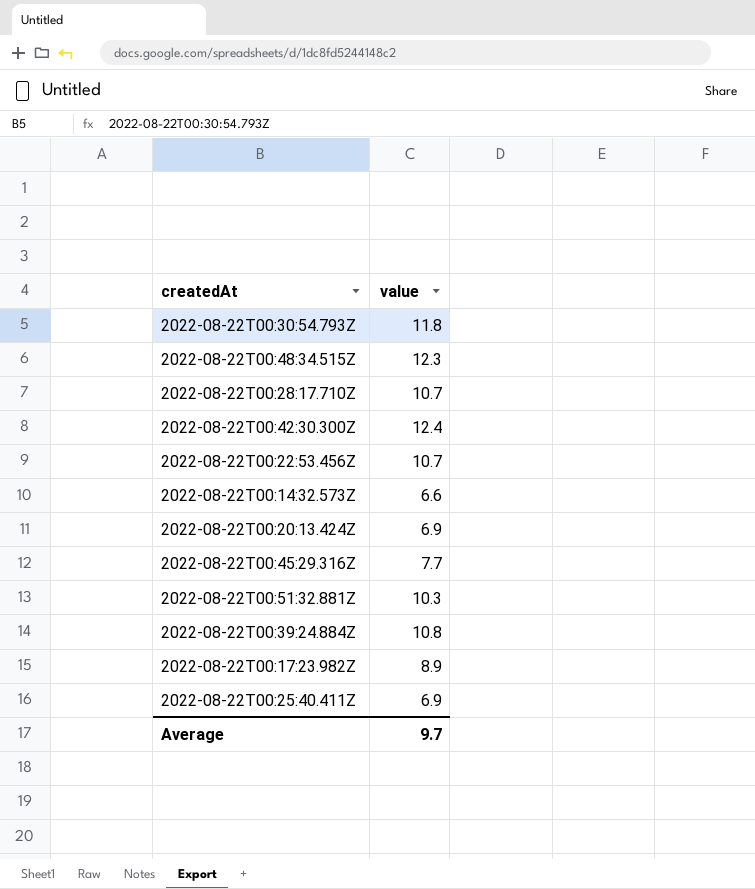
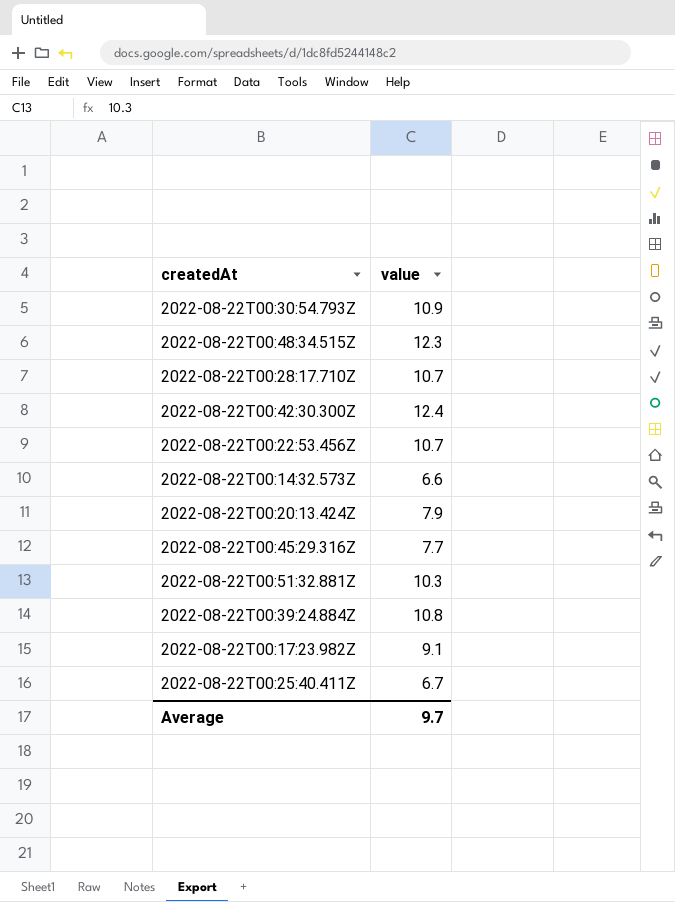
2022-08-22T00:30:54.793Z | value: 11.8 -> 10.9
2022-08-22T00:20:13.424Z | value: 6.9 -> 7.9
2022-08-22T00:17:23.982Z | value: 8.9 -> 9.1
2022-08-22T00:25:40.411Z | value: 6.9 -> 6.7

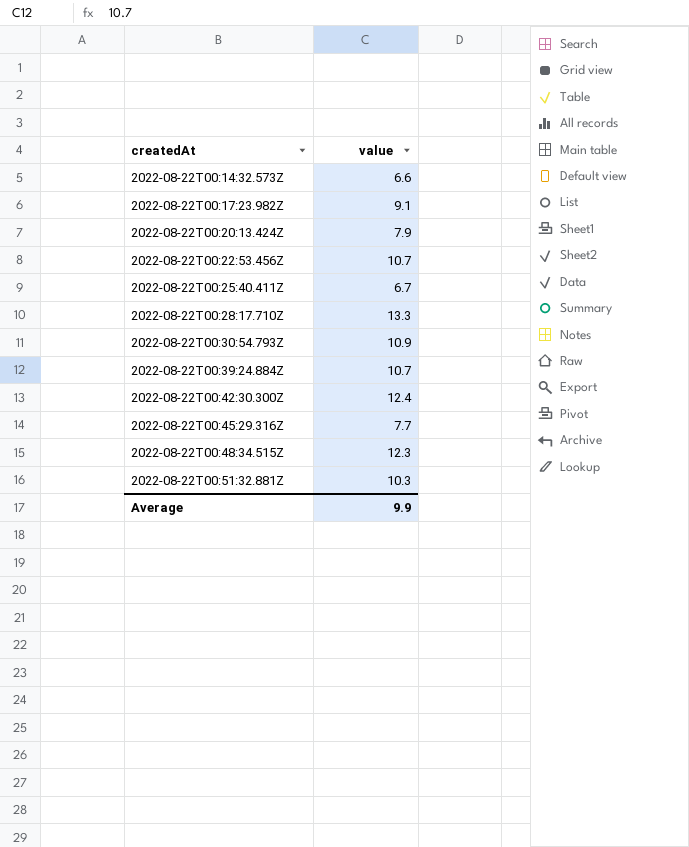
row order: none -> createdAt ascending
2022-08-22T00:28:17.710Z | value: 10.7 -> 13.3
2022-08-22T00:39:24.884Z | value: 10.8 -> 10.7
Average | value: 9.7 -> 9.9

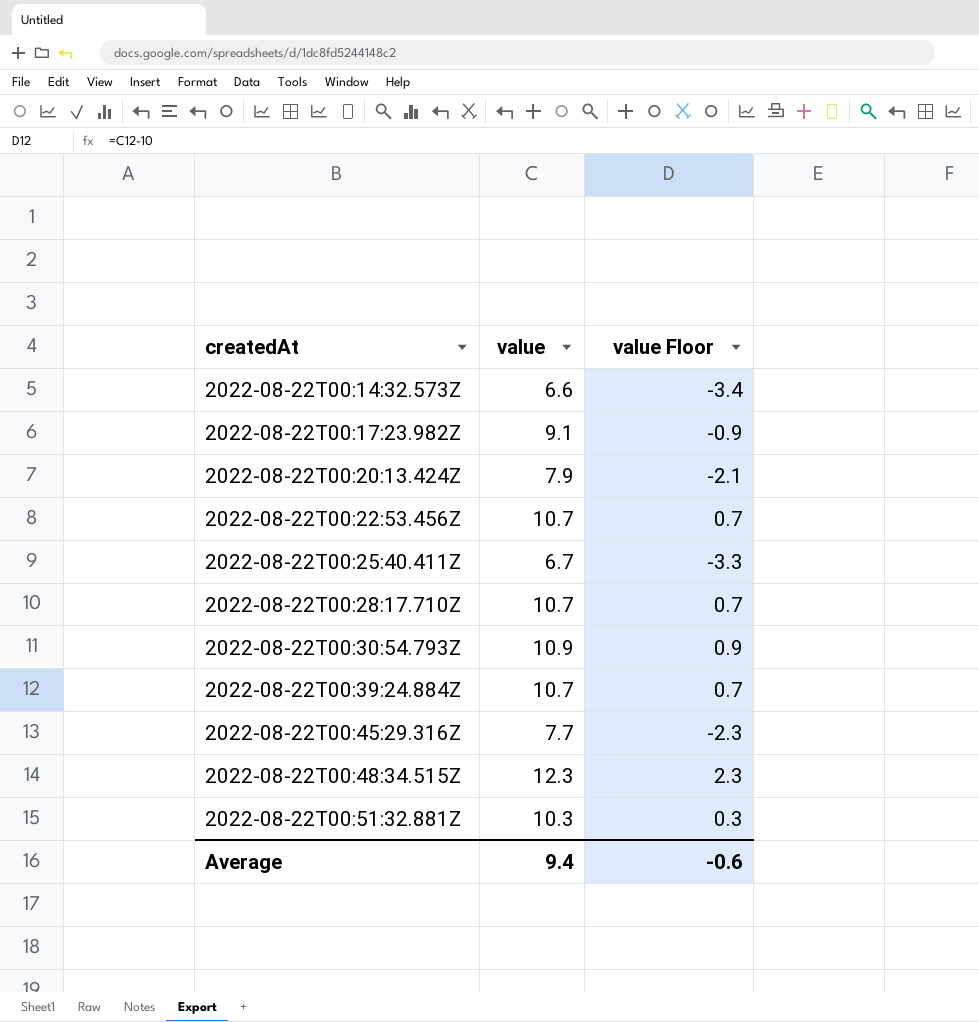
column value Floor | formula: none -> [value] - 10
row 2022-08-22T00:42:30.300Z: 12.4 -> none
2022-08-22T00:28:17.710Z | value: 13.3 -> 10.7
Average | value: 9.9 -> 9.4

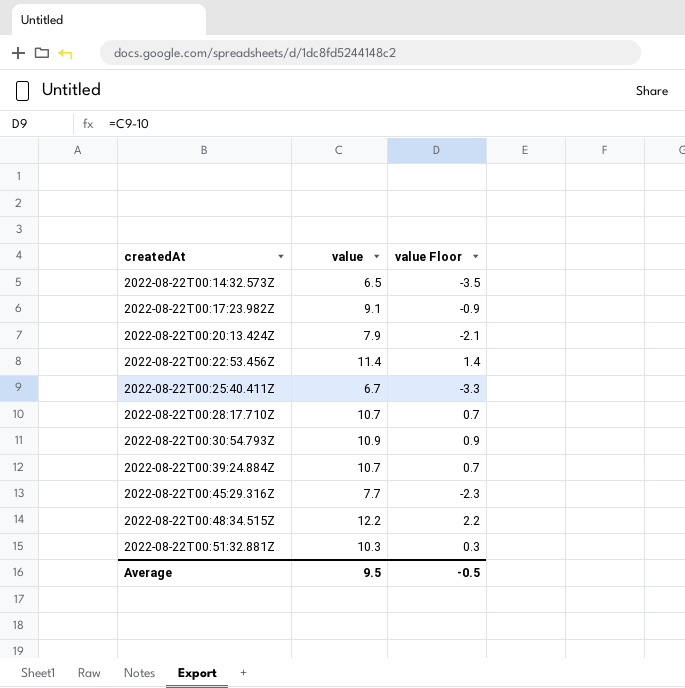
2022-08-22T00:14:32.573Z | value: 6.6 -> 6.5
2022-08-22T00:14:32.573Z | value Floor: -3.4 -> -3.5
2022-08-22T00:22:53.456Z | value: 10.7 -> 11.4
2022-08-22T00:22:53.456Z | value Floor: 0.7 -> 1.4
2022-08-22T00:48:34.515Z | value: 12.3 -> 12.2
2022-08-22T00:48:34.515Z | value Floor: 2.3 -> 2.2
Average | value: 9.4 -> 9.5
Average | value Floor: -0.6 -> -0.5

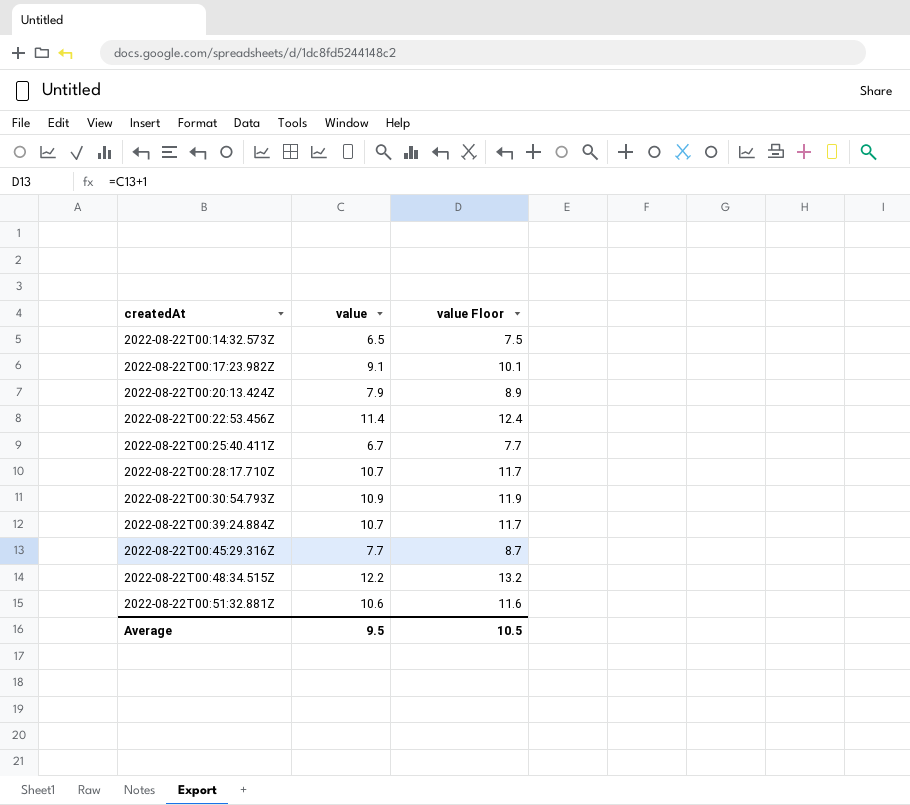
column value Floor | formula: [value] - 10 -> [value] + 1
2022-08-22T00:51:32.881Z | value: 10.3 -> 10.6
Average | value Floor: -0.5 -> 10.5

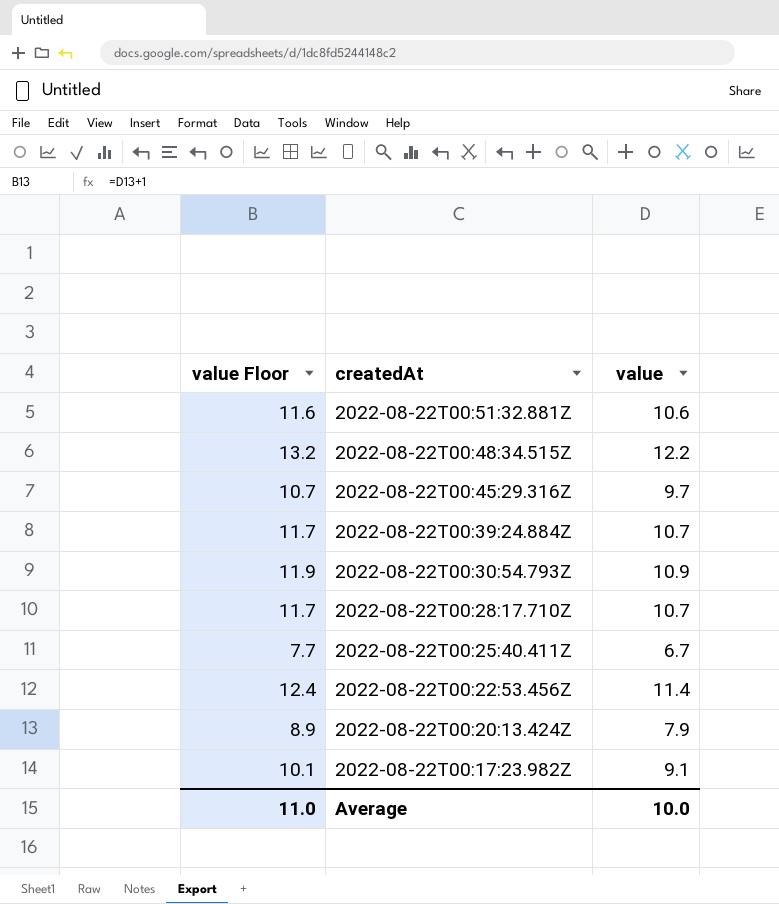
row order: createdAt ascending -> createdAt descending
column value Floor | position: 3 -> 1
row 2022-08-22T00:14:32.573Z: 6.5 | 7.5 -> none
2022-08-22T00:45:29.316Z | value Floor: 8.7 -> 10.7
2022-08-22T00:45:29.316Z | value: 7.7 -> 9.7
Average | value Floor: 10.5 -> 11.0
Average | value: 9.5 -> 10.0

